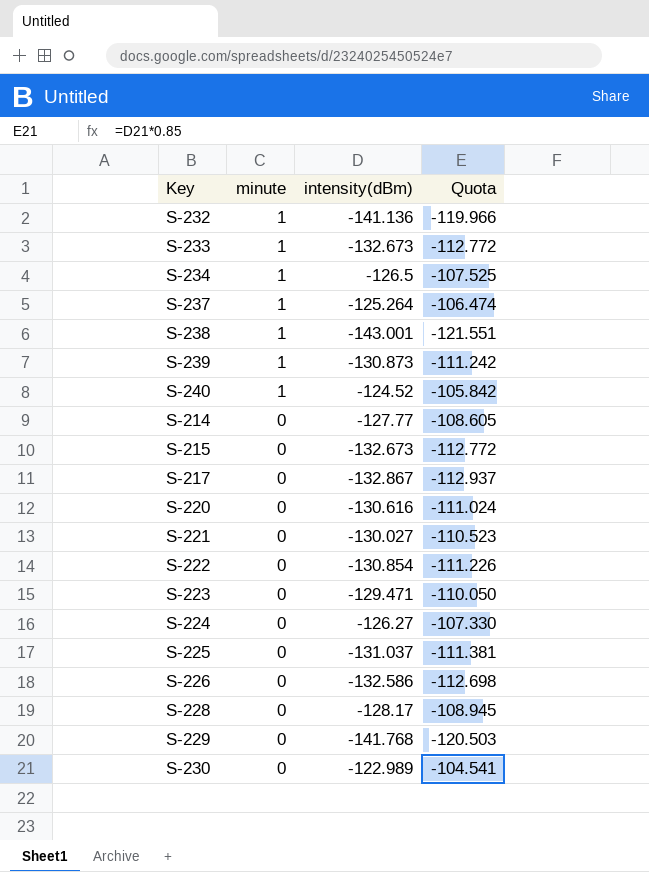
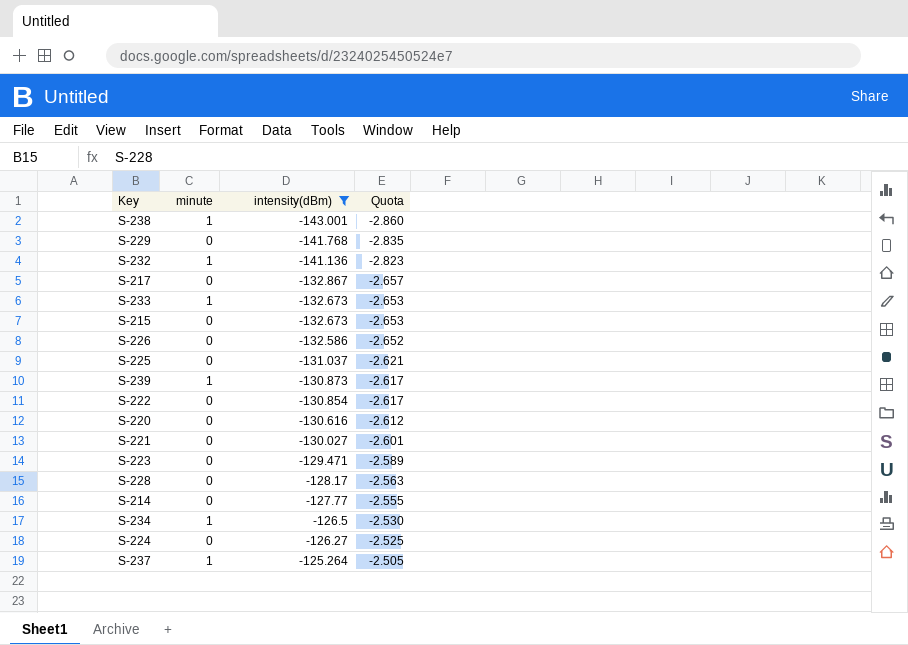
filter: none -> intensity(dBm) <= -125.264
row order: minute descending -> intensity(dBm) ascending
column Quota | formula: [intensity(dBm)] * 0.85 -> [intensity(dBm)] * 0.02

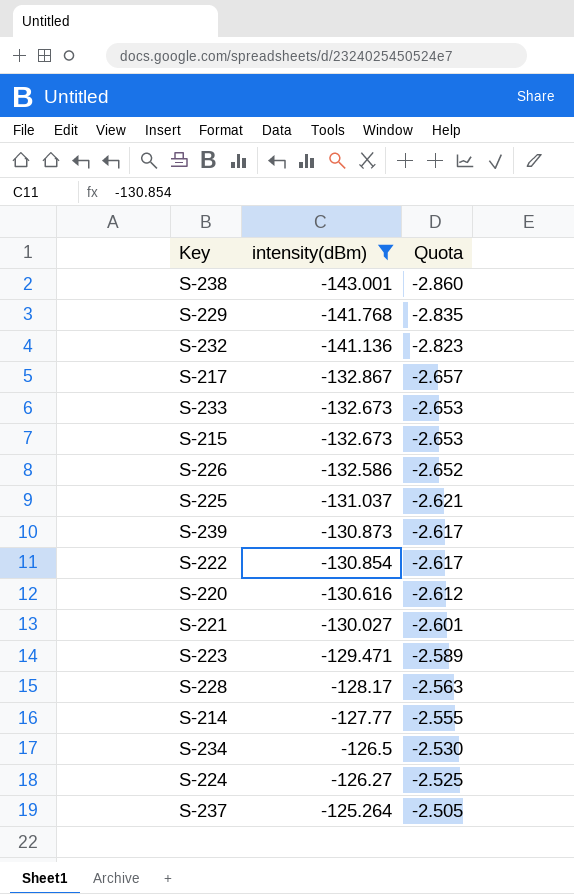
column minute | position: 2 -> none

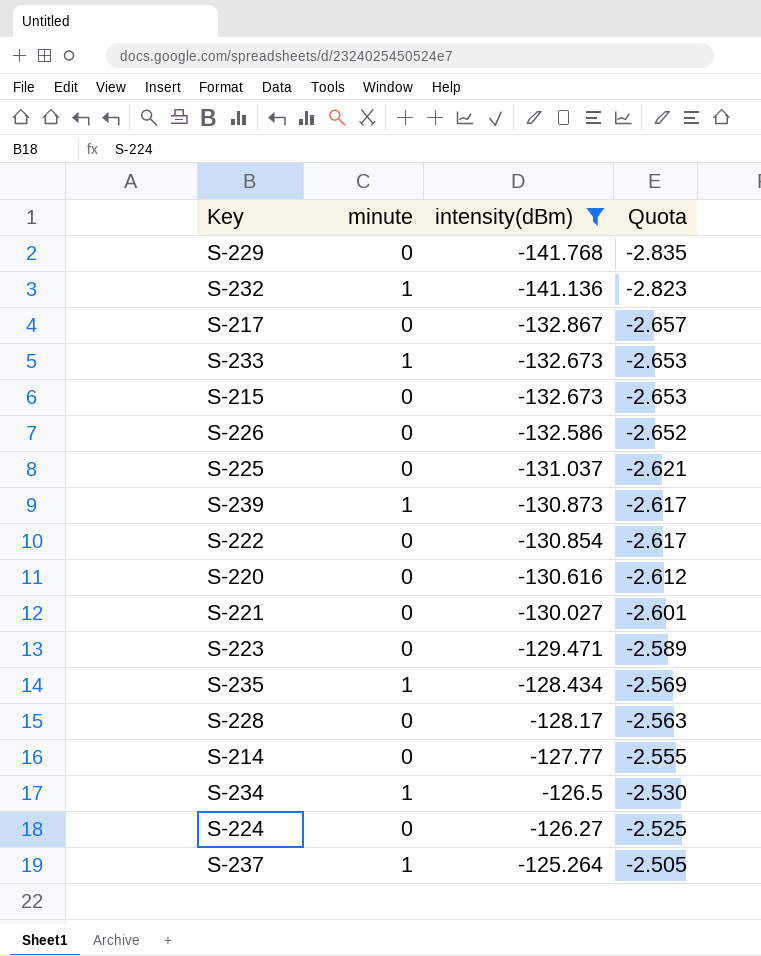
column minute | position: none -> 2
row S-238: -143.001 | -2.860 -> none
row S-235: none -> 1 | -128.434 | -2.569

